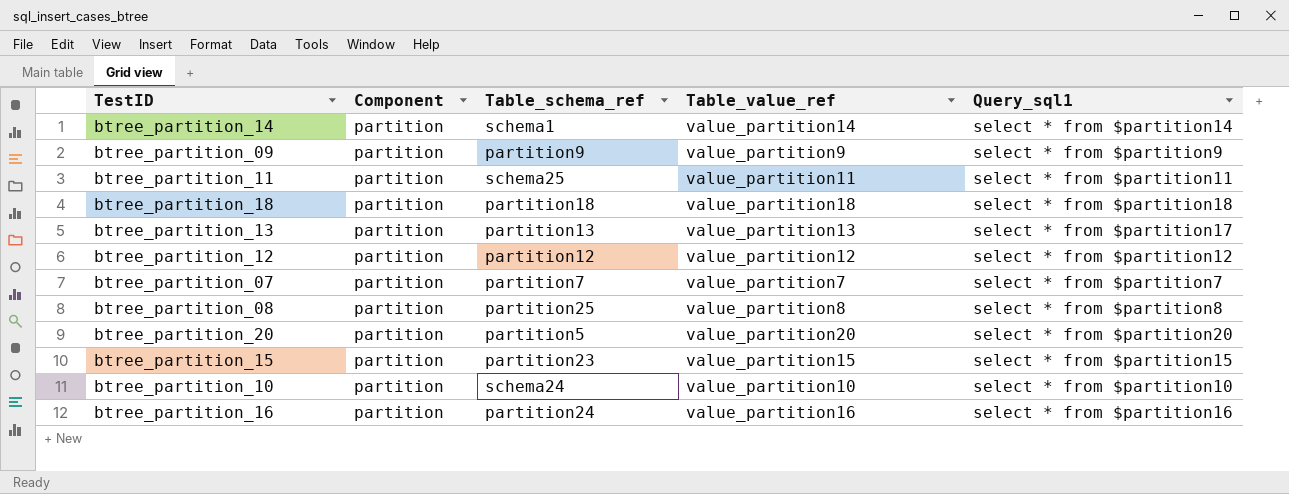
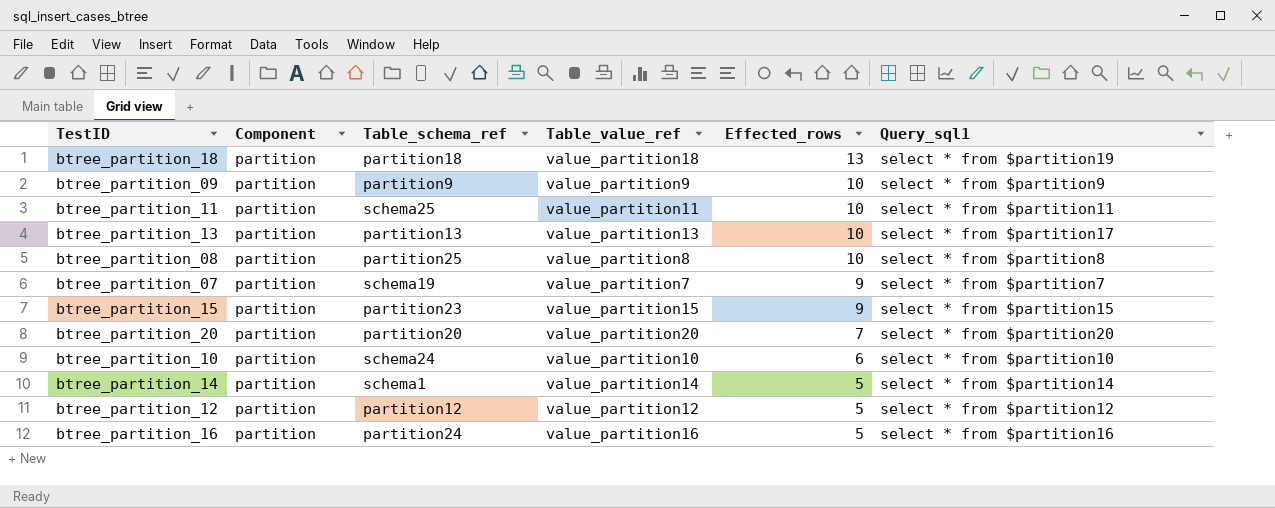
row order: none -> Effected_rows descending
column Effected_rows | position: none -> 5
btree_partition_18 | Query_sql1: select * from $partition18 -> select * from $partition19
btree_partition_07 | Table_schema_ref: partition7 -> schema19
btree_partition_20 | Table_schema_ref: partition5 -> partition20

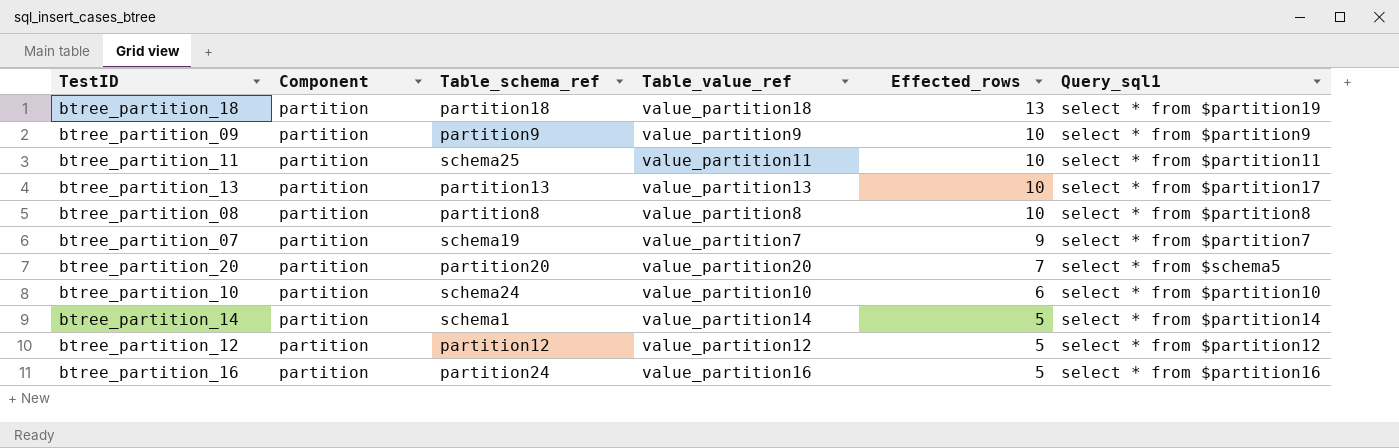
row btree_partition_15: partition | partition23 | value_partition15 | 9 | select * from $partition15 -> none
btree_partition_08 | Table_schema_ref: partition25 -> partition8
btree_partition_20 | Query_sql1: select * from $partition20 -> select * from $schema5

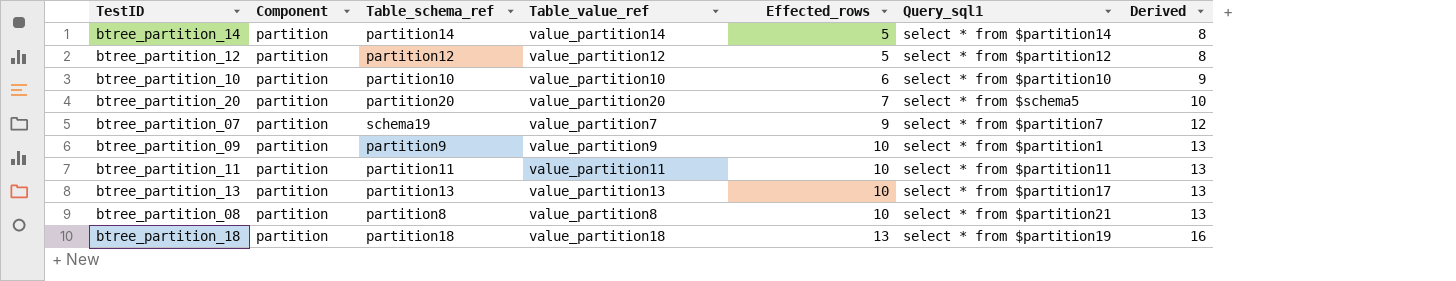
row order: Effected_rows descending -> Effected_rows ascending
column Derived | formula: none -> [Effected_rows] + 3
row btree_partition_16: partition | partition24 | value_partition16 | 5 | select * from $partition16 -> none
btree_partition_14 | Table_schema_ref: schema1 -> partition14
btree_partition_10 | Table_schema_ref: schema24 -> partition10
btree_partition_09 | Query_sql1: select * from $partition9 -> select * from $partition1
btree_partition_11 | Table_schema_ref: schema25 -> partition11
btree_partition_08 | Query_sql1: select * from $partition8 -> select * from $partition21

